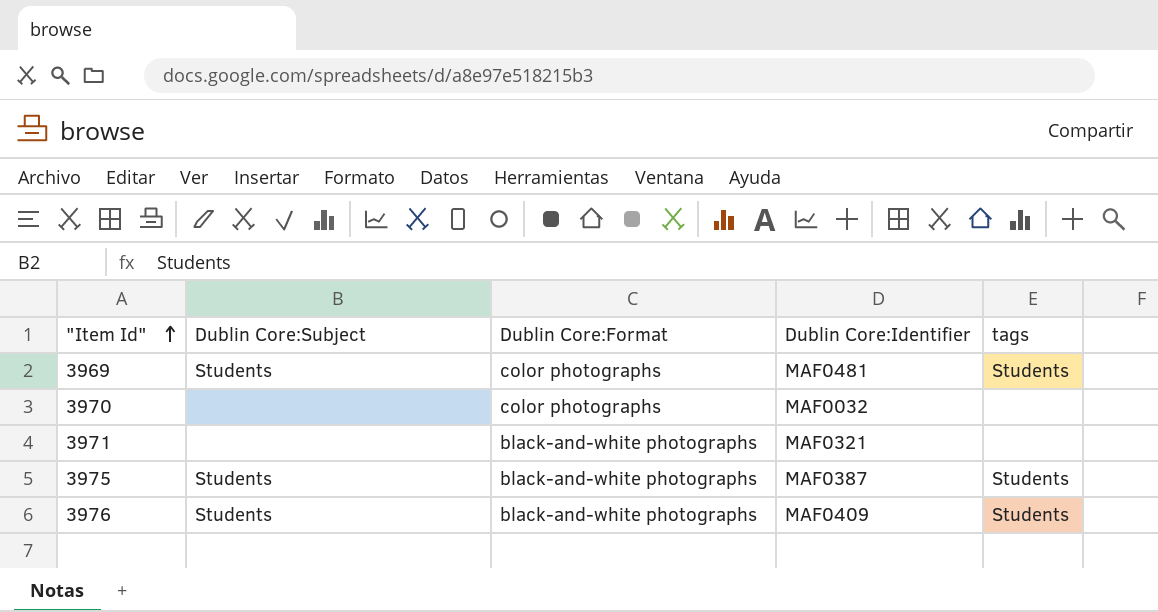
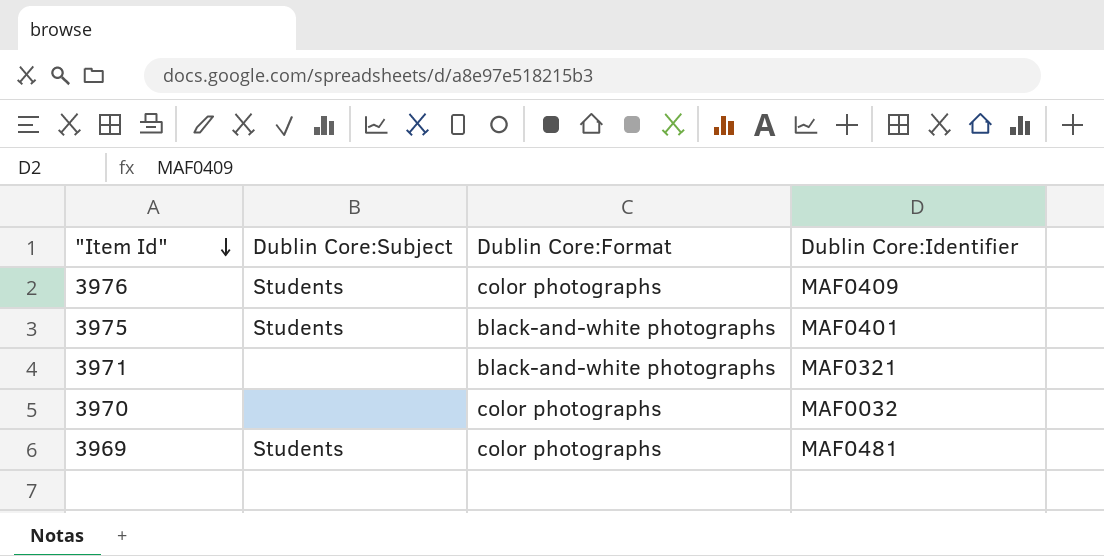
row order: "Item Id" ascending -> "Item Id" descending
column tags | position: 5 -> none
3976 | Dublin Core:Format: black-and-white photographs -> color photographs
3975 | Dublin Core:Identifier: MAF0387 -> MAF0401

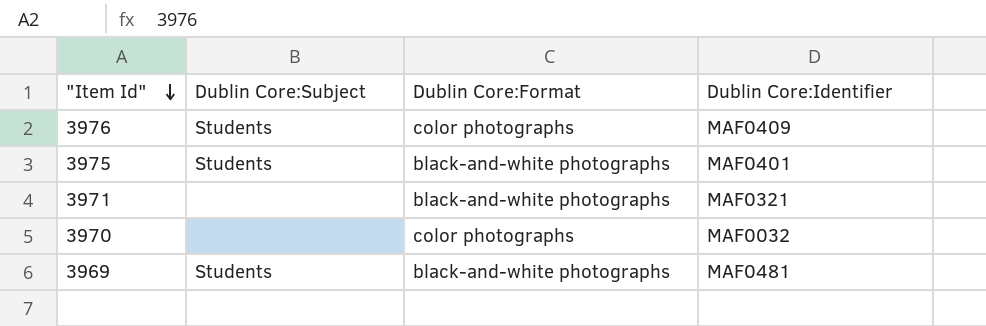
3969 | Dublin Core:Format: color photographs -> black-and-white photographs

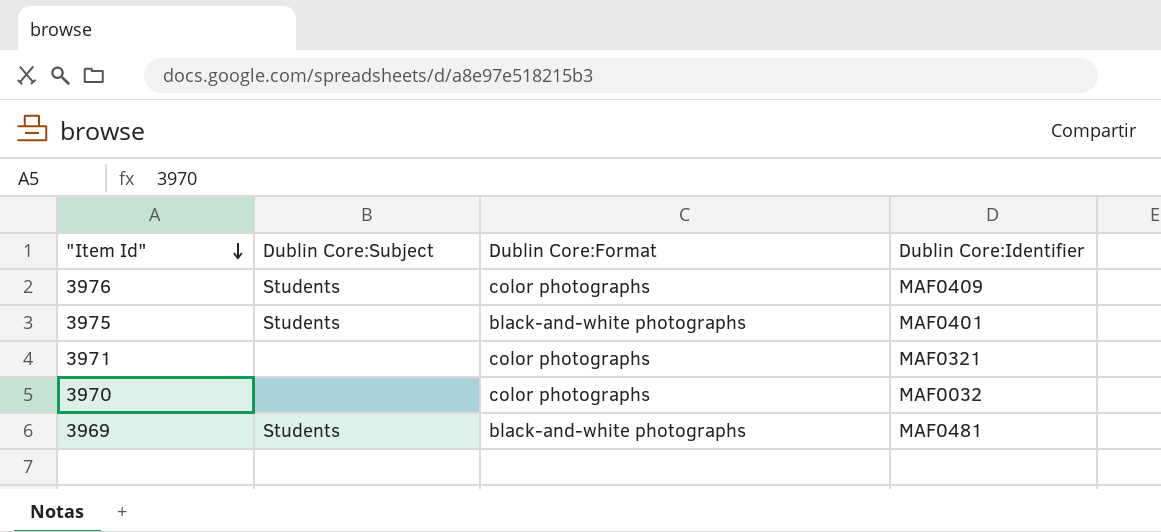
3971 | Dublin Core:Format: black-and-white photographs -> color photographs

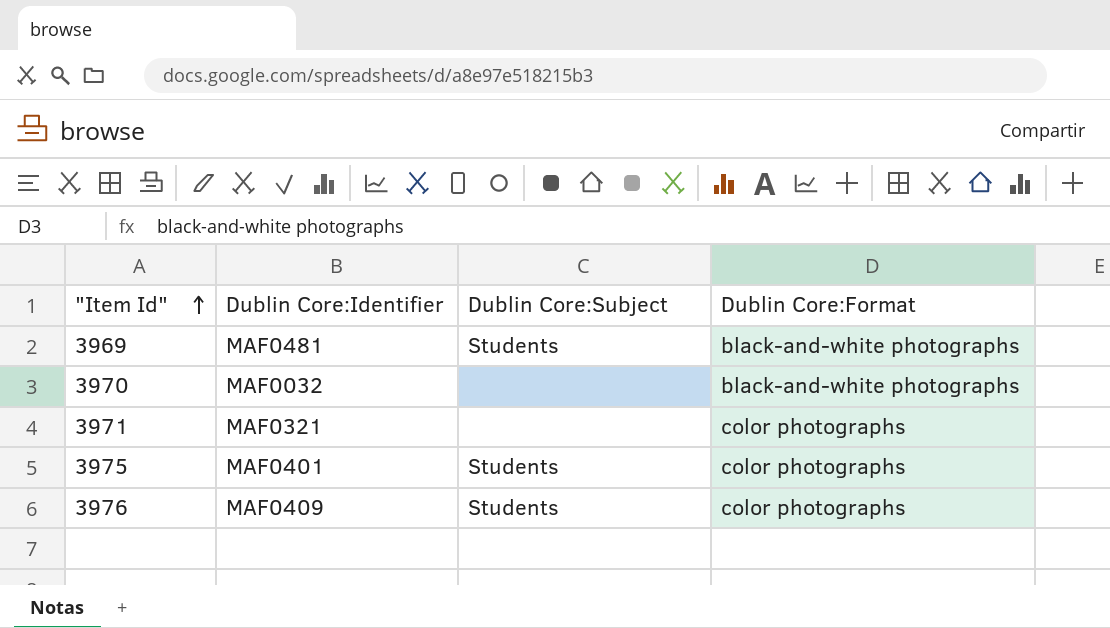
row order: "Item Id" descending -> "Item Id" ascending
column Dublin Core:Identifier | position: 4 -> 2
3970 | Dublin Core:Format: color photographs -> black-and-white photographs
3975 | Dublin Core:Format: black-and-white photographs -> color photographs

